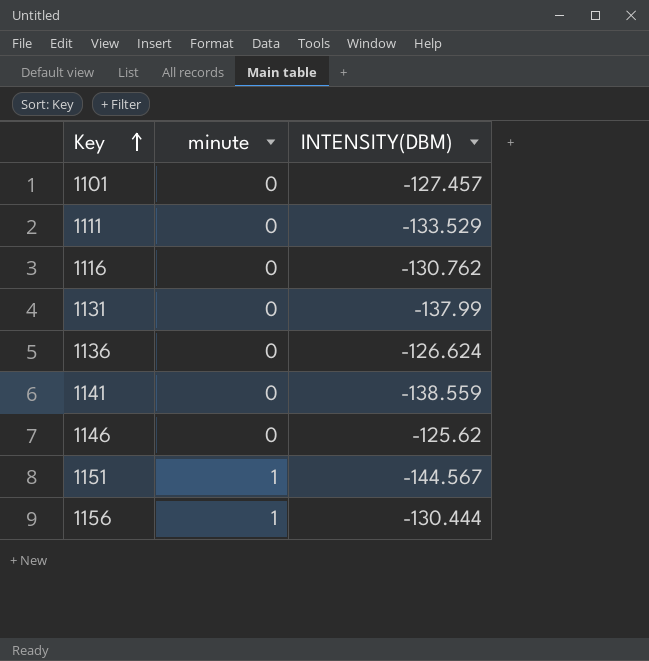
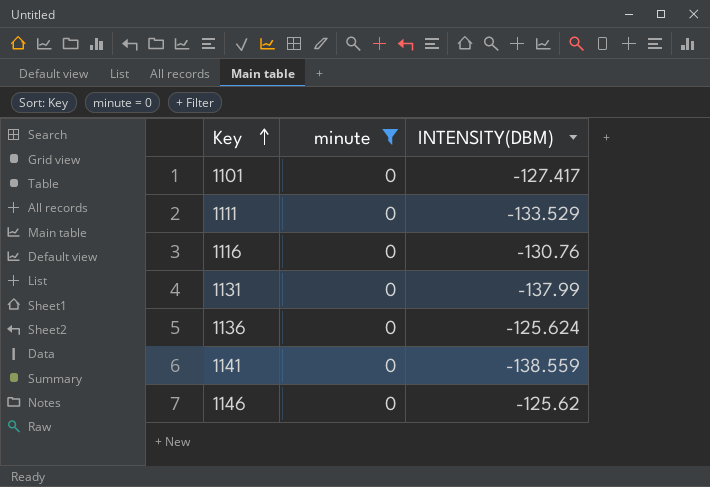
filter: none -> minute = 0
1101 | INTENSITY(DBM): -127.457 -> -127.417
1116 | INTENSITY(DBM): -130.762 -> -130.76
1136 | INTENSITY(DBM): -126.624 -> -125.624

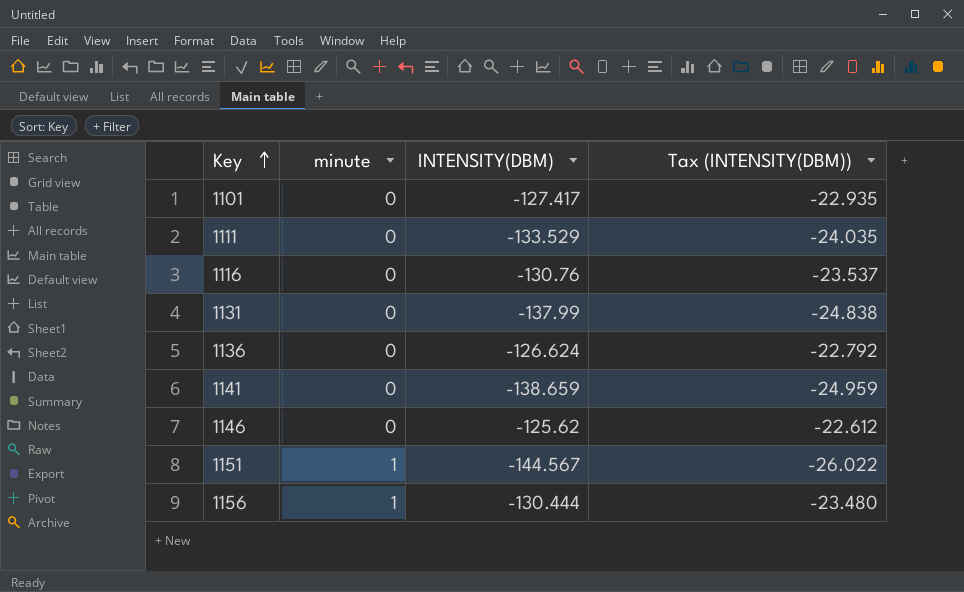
filter: minute = 0 -> none
column Tax (INTENSITY(DBM)) | formula: none -> [INTENSITY(DBM)] * 0.18
1136 | INTENSITY(DBM): -125.624 -> -126.624
1141 | INTENSITY(DBM): -138.559 -> -138.659

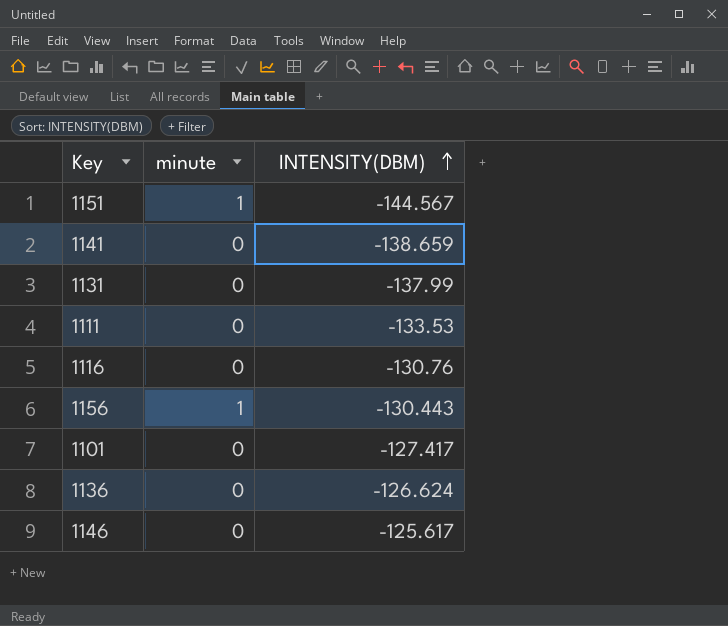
row order: Key ascending -> INTENSITY(DBM) ascending
column Tax (INTENSITY(DBM)) | formula: [INTENSITY(DBM)] * 0.18 -> none
1111 | INTENSITY(DBM): -133.529 -> -133.53
1156 | INTENSITY(DBM): -130.444 -> -130.443
1146 | INTENSITY(DBM): -125.62 -> -125.617

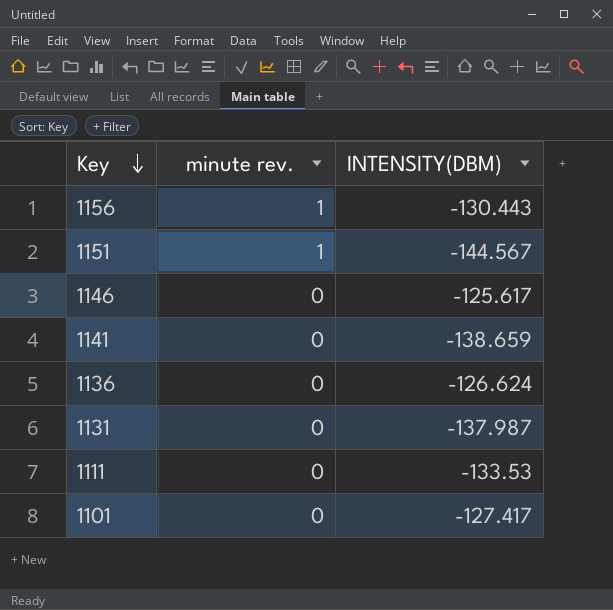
row order: INTENSITY(DBM) ascending -> Key descending
column name: minute -> minute rev.
row 1116: 0 | -130.76 -> none
1131 | INTENSITY(DBM): -137.99 -> -137.987

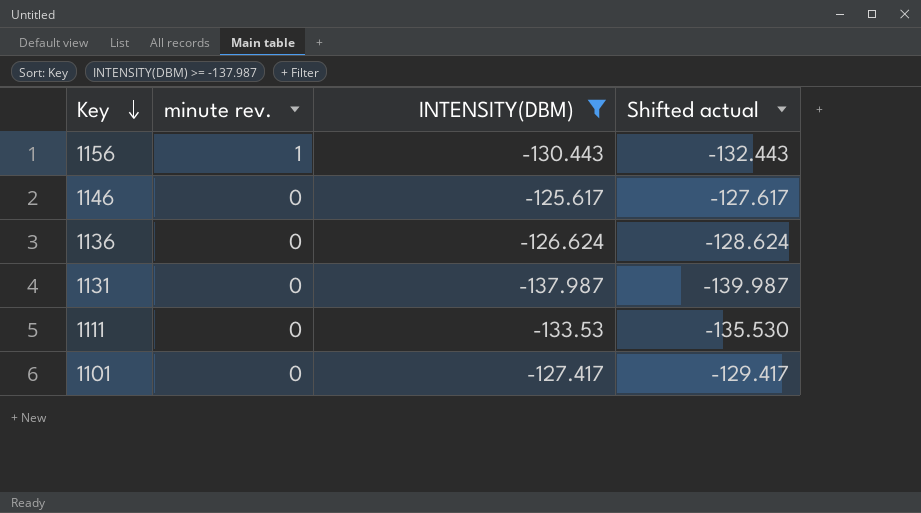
filter: none -> INTENSITY(DBM) >= -137.987
column Shifted actual | formula: none -> [INTENSITY(DBM)] - 2

